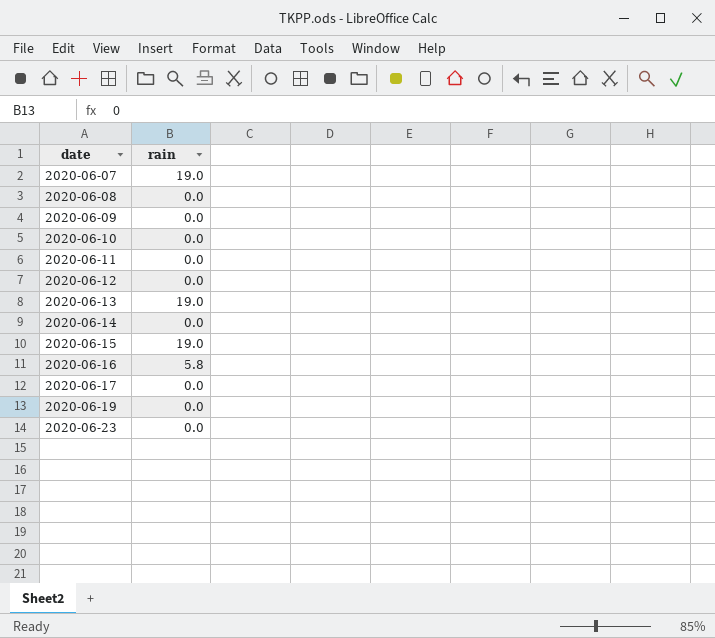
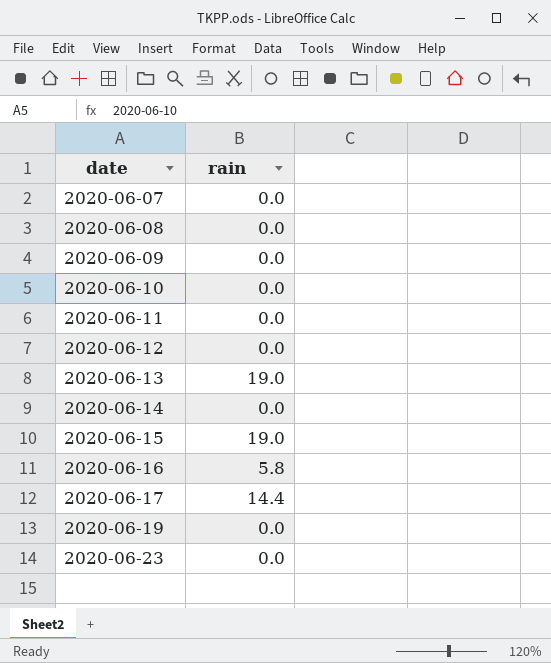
2020-06-07 | rain: 19.0 -> 0.0
2020-06-17 | rain: 0.0 -> 14.4

